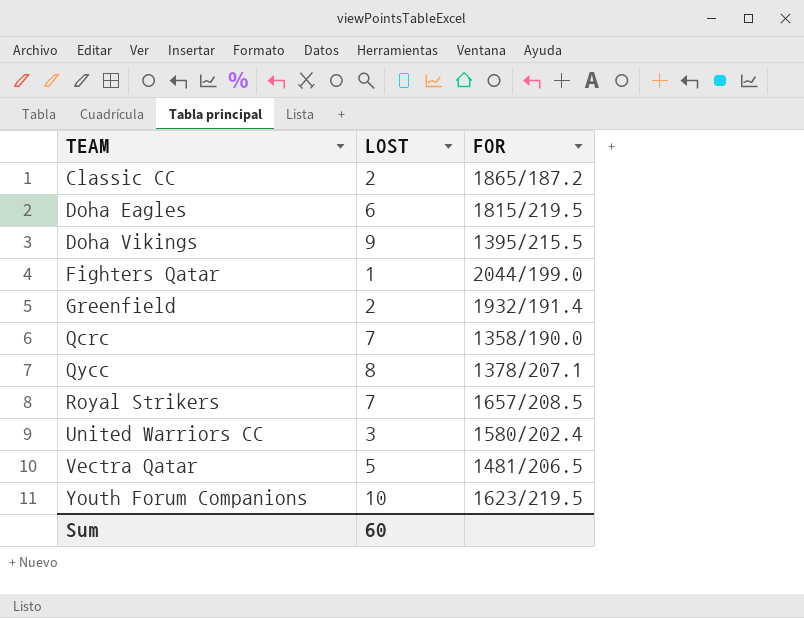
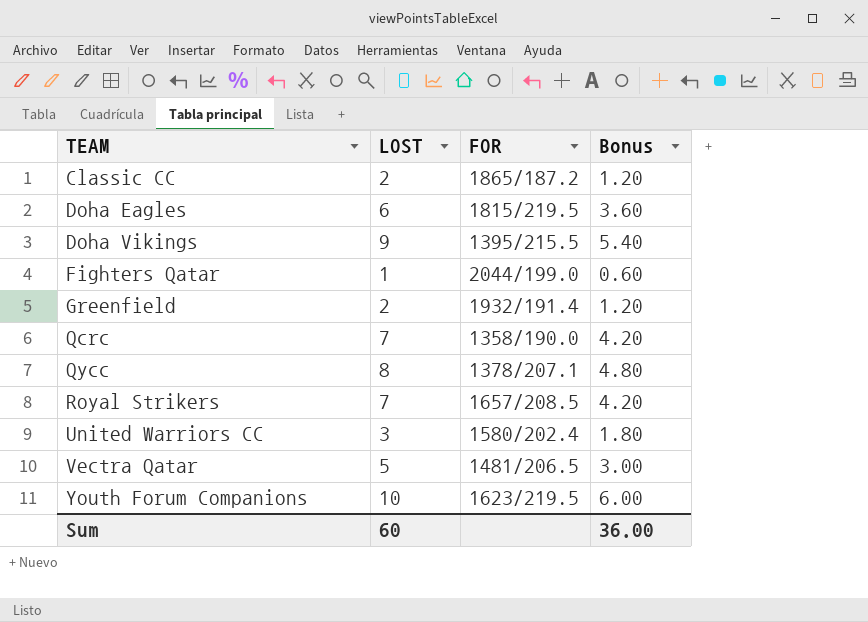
column Bonus | formula: none -> [LOST] * 0.6

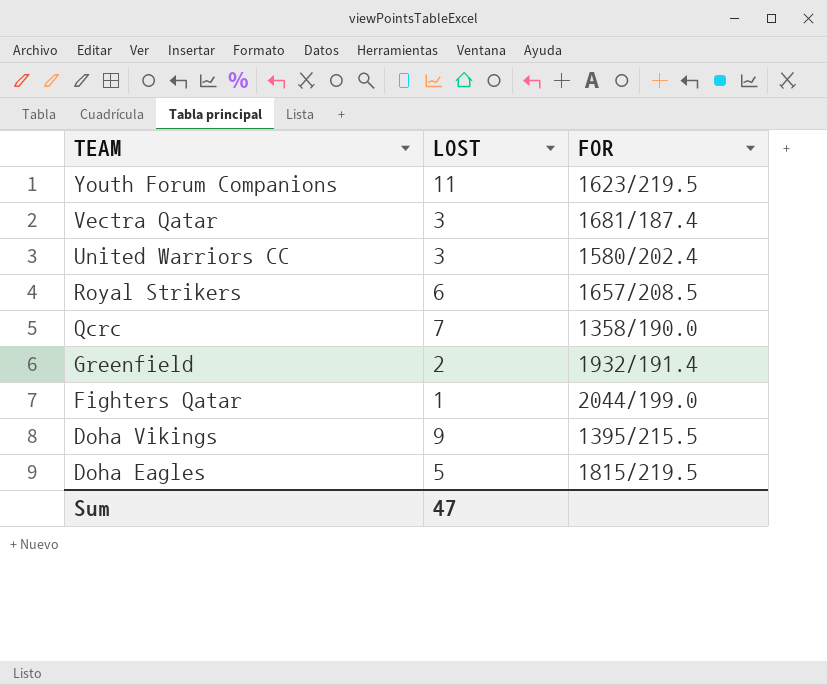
row order: TEAM ascending -> TEAM descending
column Bonus | formula: [LOST] * 0.6 -> none
row Classic CC: 2 | 1865/187.2 | 1.20 -> none
row Qycc: 8 | 1378/207.1 | 4.80 -> none
Youth Forum Companions | LOST: 10 -> 11
Vectra Qatar | LOST: 5 -> 3
Vectra Qatar | FOR: 1481/206.5 -> 1681/187.4
Royal Strikers | LOST: 7 -> 6
Doha Eagles | LOST: 6 -> 5
Sum | LOST: 60 -> 47

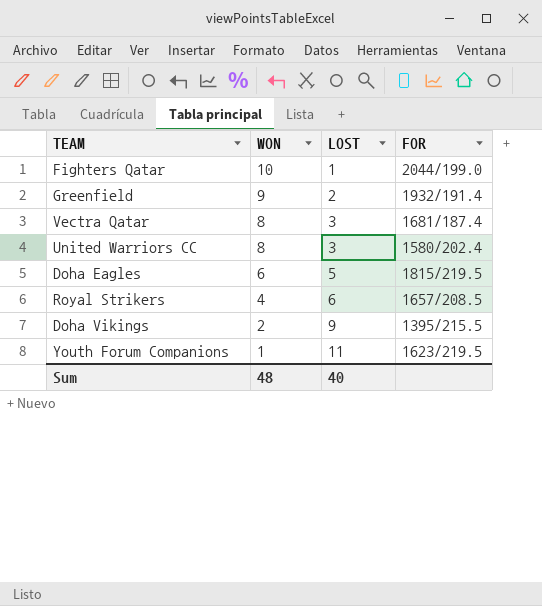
row order: TEAM descending -> WON descending
column WON | position: none -> 2
row Qcrc: 7 | 1358/190.0 -> none
Sum | LOST: 47 -> 40

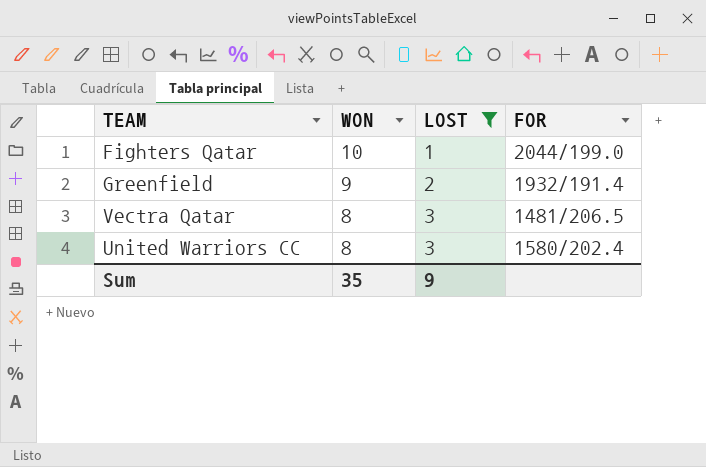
filter: none -> LOST <= 3
Vectra Qatar | FOR: 1681/187.4 -> 1481/206.5
Sum | WON: 48 -> 35
Sum | LOST: 40 -> 9

